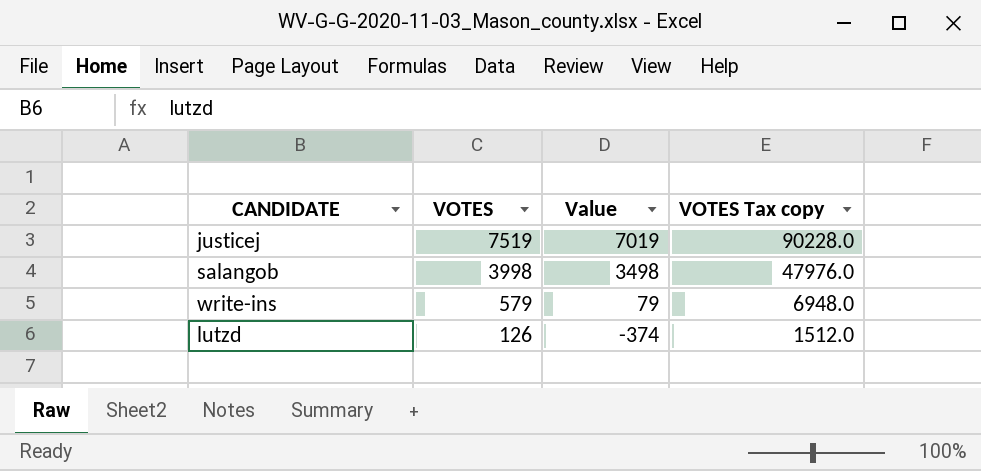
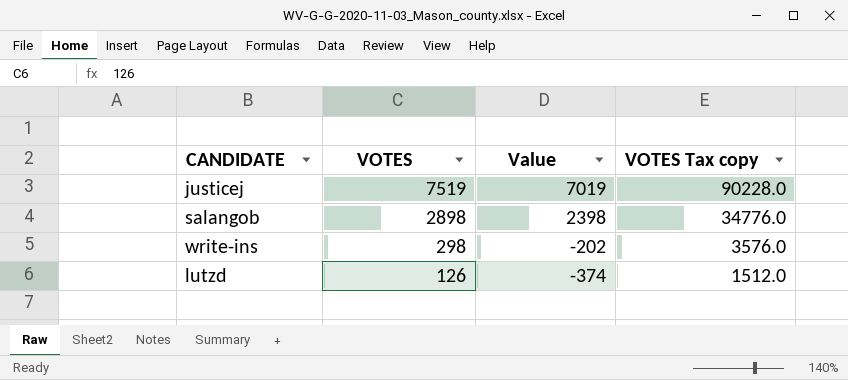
salangob | VOTES: 3998 -> 2898
salangob | Value: 3498 -> 2398
salangob | VOTES Tax copy: 47976.0 -> 34776.0
write-ins | VOTES: 579 -> 298
write-ins | Value: 79 -> -202
write-ins | VOTES Tax copy: 6948.0 -> 3576.0

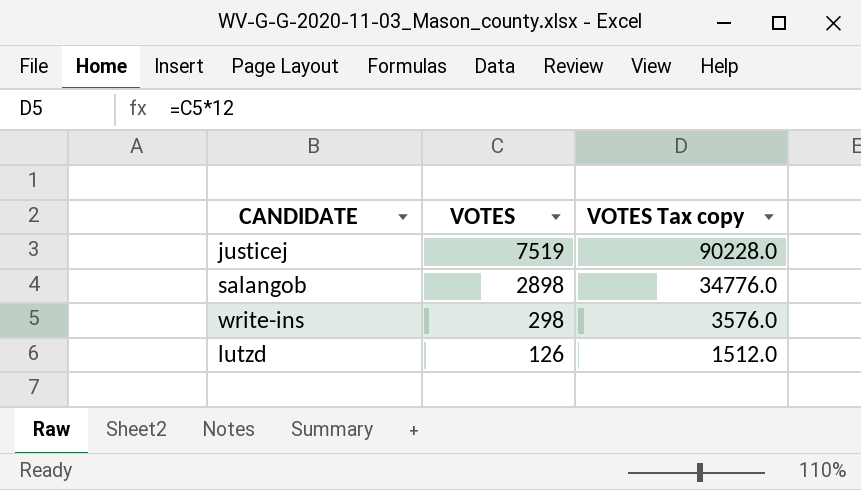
column Value | formula: [VOTES] - 500 -> none

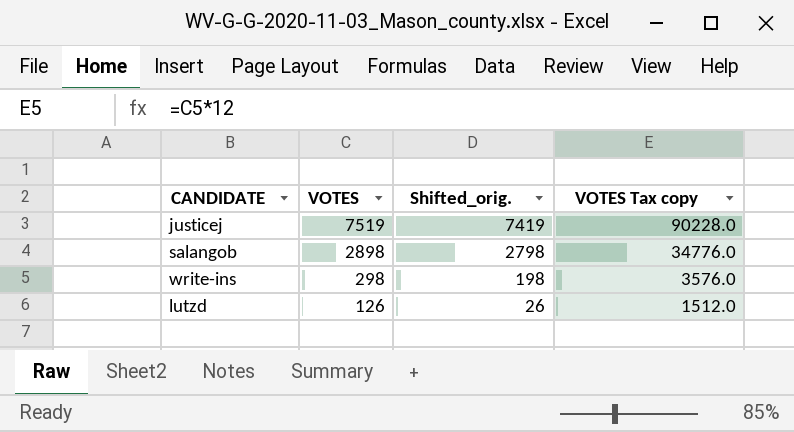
column Shifted_orig. | formula: none -> [VOTES] - 100

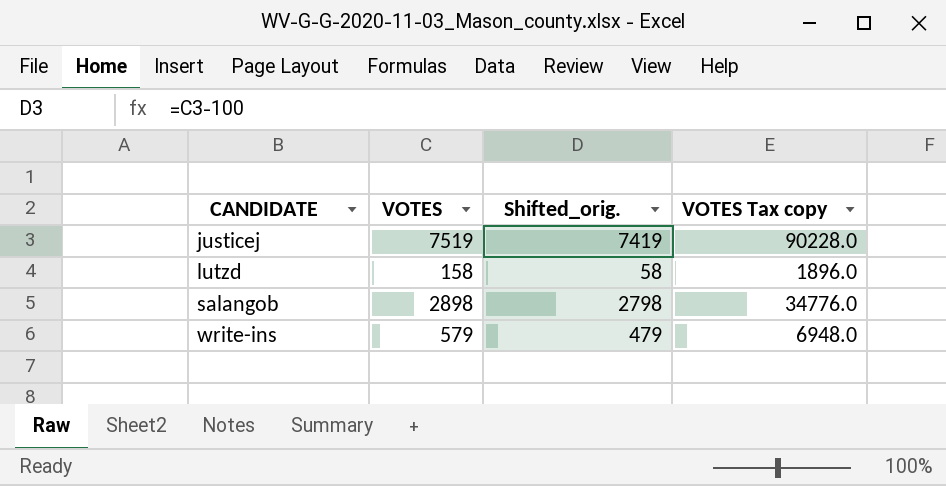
row order: VOTES descending -> CANDIDATE ascending
lutzd | VOTES: 126 -> 158
lutzd | Shifted_orig.: 26 -> 58
lutzd | VOTES Tax copy: 1512.0 -> 1896.0
write-ins | VOTES: 298 -> 579
write-ins | Shifted_orig.: 198 -> 479
write-ins | VOTES Tax copy: 3576.0 -> 6948.0

